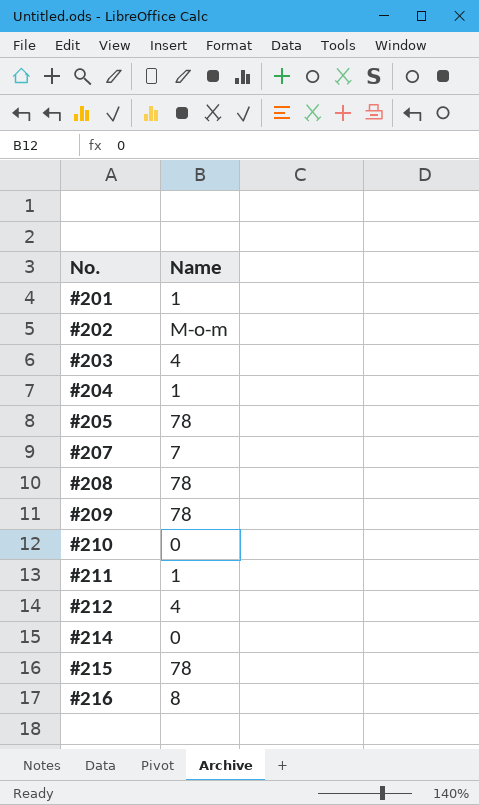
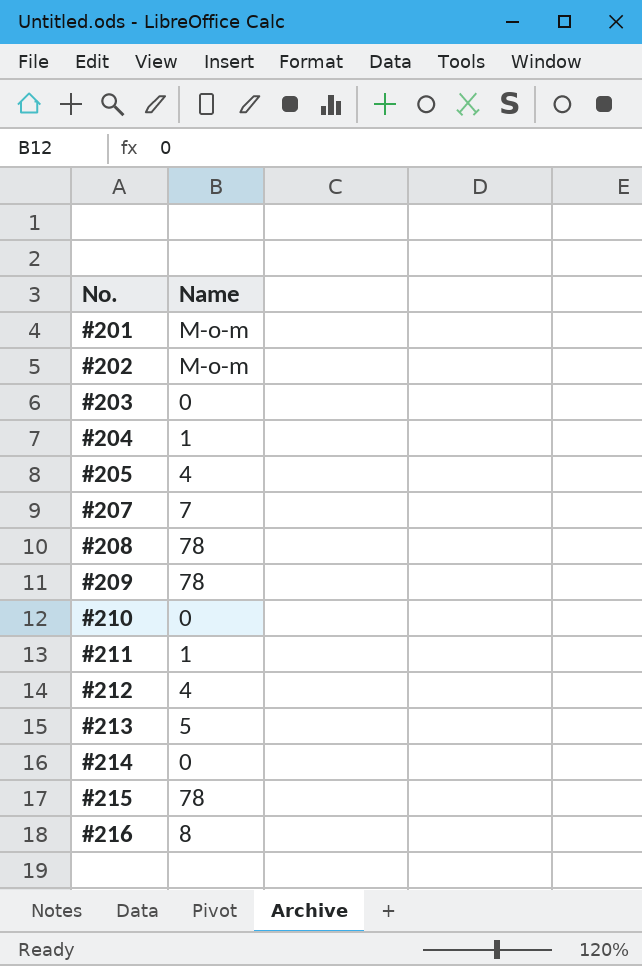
#201 | Name: 1 -> M-o-m
#203 | Name: 4 -> 0
#205 | Name: 78 -> 4
row #213: none -> 5

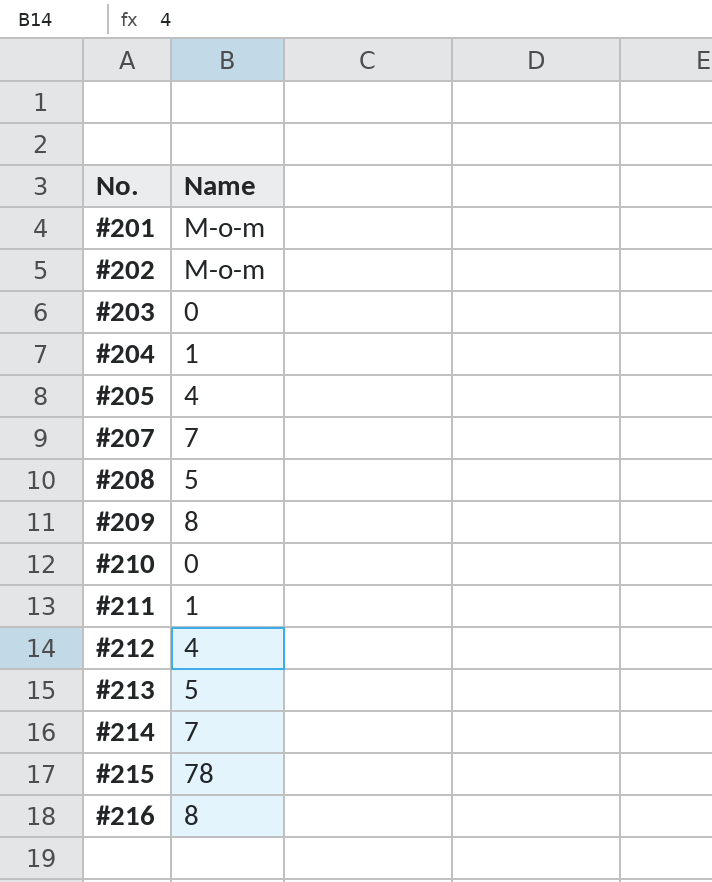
#208 | Name: 78 -> 5
#209 | Name: 78 -> 8
#214 | Name: 0 -> 7

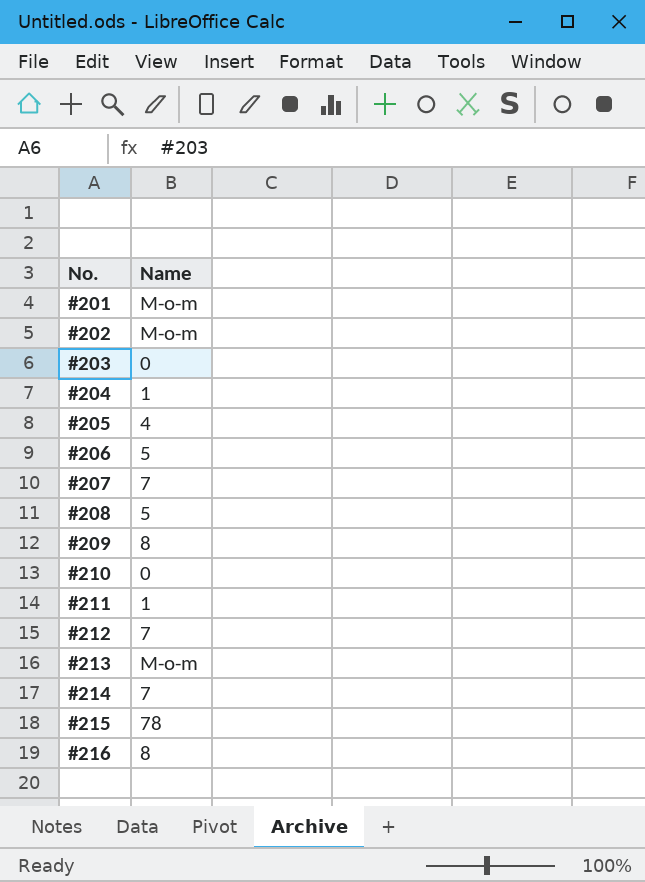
row #206: none -> 5
#212 | Name: 4 -> 7
#213 | Name: 5 -> M-o-m

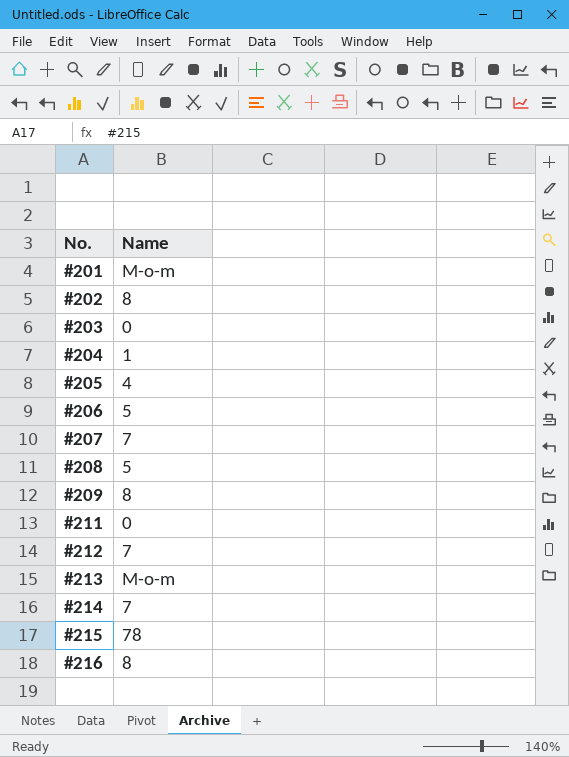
row #210: 0 -> none
#202 | Name: M-o-m -> 8
#211 | Name: 1 -> 0

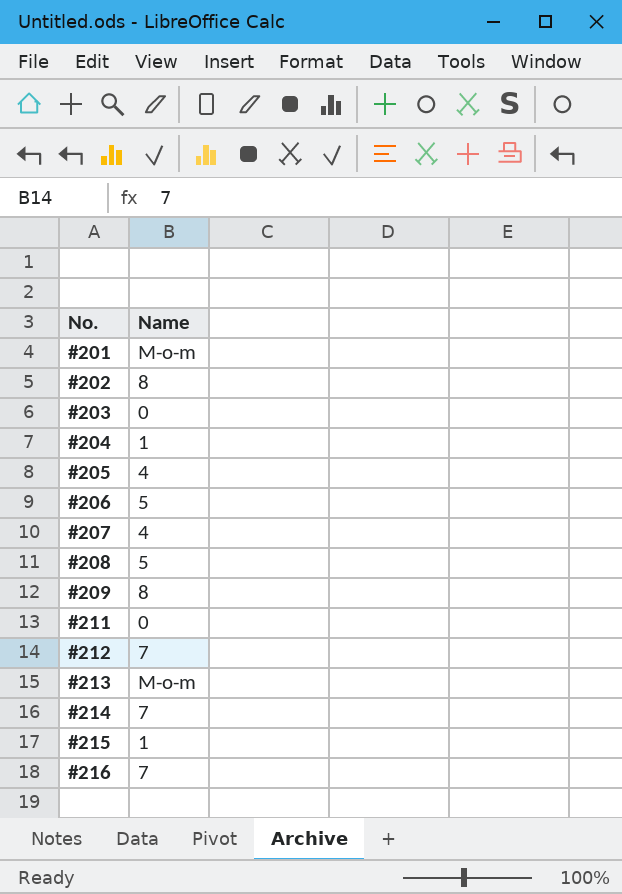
#207 | Name: 7 -> 4
#215 | Name: 78 -> 1
#216 | Name: 8 -> 7

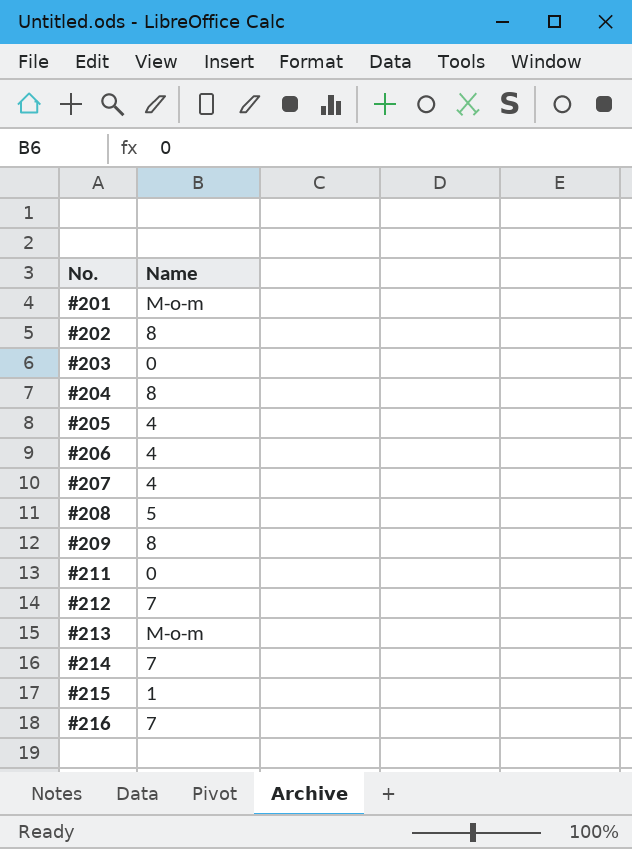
#204 | Name: 1 -> 8
#206 | Name: 5 -> 4

